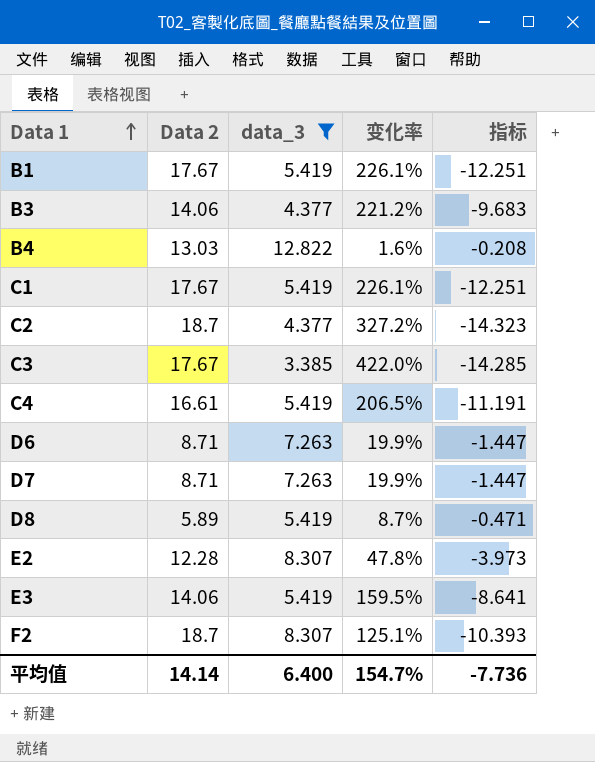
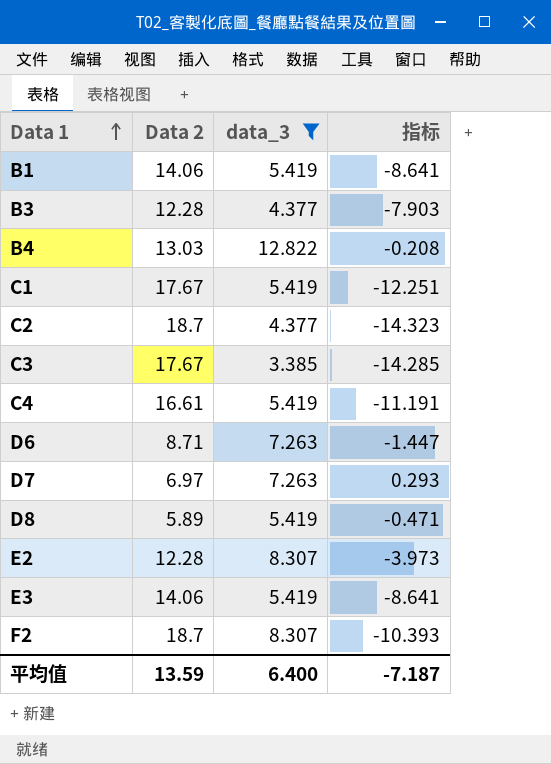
column 变化率 | formula: ([Data 2] - [data_3]) / [data_3] -> none
B1 | Data 2: 17.67 -> 14.06
B1 | 指标: -12.251 -> -8.641
B3 | Data 2: 14.06 -> 12.28
B3 | 指标: -9.683 -> -7.903
D7 | Data 2: 8.71 -> 6.97
D7 | 指标: -1.447 -> 0.293
平均值 | Data 2: 14.14 -> 13.59
平均值 | 指标: -7.736 -> -7.187

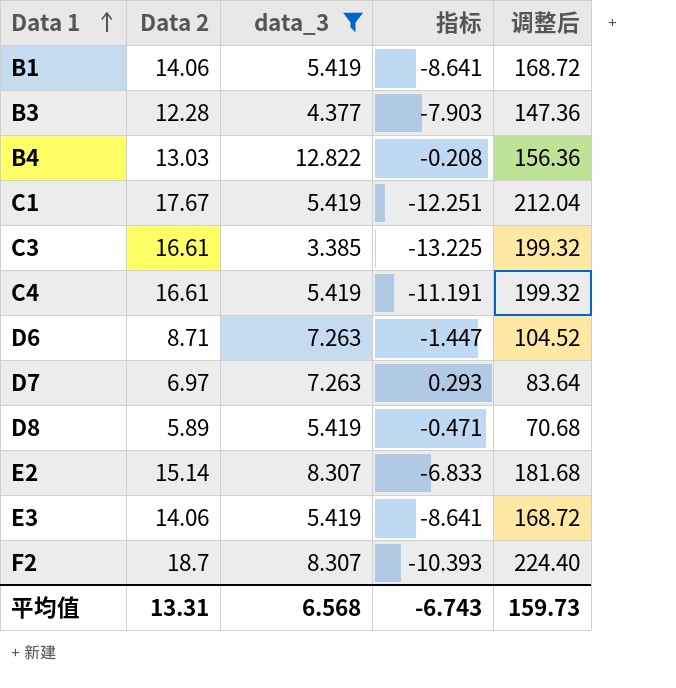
column 调整后 | formula: none -> [Data 2] * 12
row C2: 18.7 | 4.377 | -14.323 -> none
C3 | Data 2: 17.67 -> 16.61
C3 | 指标: -14.285 -> -13.225
E2 | Data 2: 12.28 -> 15.14
E2 | 指标: -3.973 -> -6.833
平均值 | Data 2: 13.59 -> 13.31
平均值 | data_3: 6.400 -> 6.568
平均值 | 指标: -7.187 -> -6.743

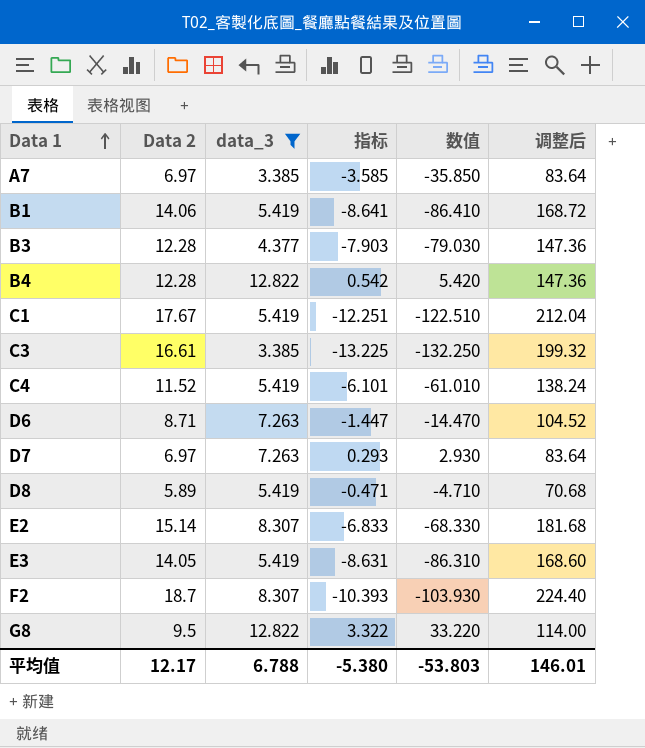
column 数值 | formula: none -> [指标] * 10
row A7: none -> 6.97 | 3.385 | -3.585 | -35.850 | 83.64
B4 | Data 2: 13.03 -> 12.28
B4 | 指标: -0.208 -> 0.542
B4 | 调整后: 156.36 -> 147.36
C4 | Data 2: 16.61 -> 11.52
C4 | 指标: -11.191 -> -6.101
C4 | 调整后: 199.32 -> 138.24
E3 | Data 2: 14.06 -> 14.05
E3 | 指标: -8.641 -> -8.631
E3 | 调整后: 168.72 -> 168.60
row G8: none -> 9.5 | 12.822 | 3.322 | 33.220 | 114.00
平均值 | Data 2: 13.31 -> 12.17
平均值 | data_3: 6.568 -> 6.788
平均值 | 指标: -6.743 -> -5.380
平均值 | 调整后: 159.73 -> 146.01

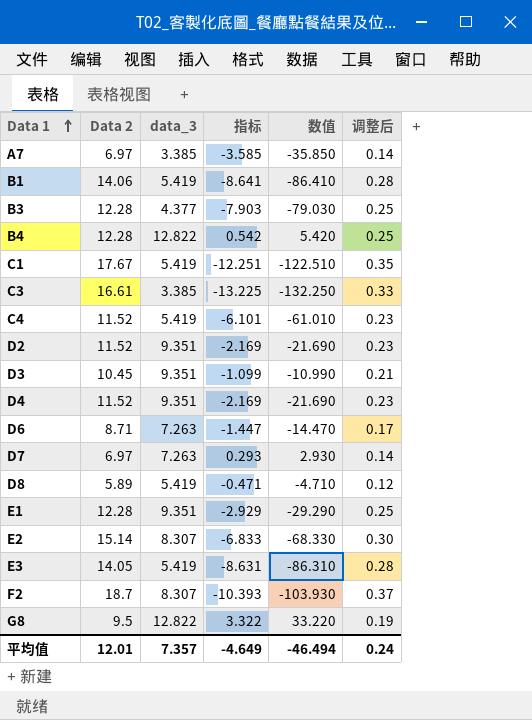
filter: data_3 != 9.351 -> none
column 调整后 | formula: [Data 2] * 12 -> [Data 2] * 0.02
平均值 | Data 2: 12.17 -> 12.01
平均值 | data_3: 6.788 -> 7.357
平均值 | 指标: -5.380 -> -4.649
平均值 | 数值: -53.803 -> -46.494
平均值 | 调整后: 146.01 -> 0.24

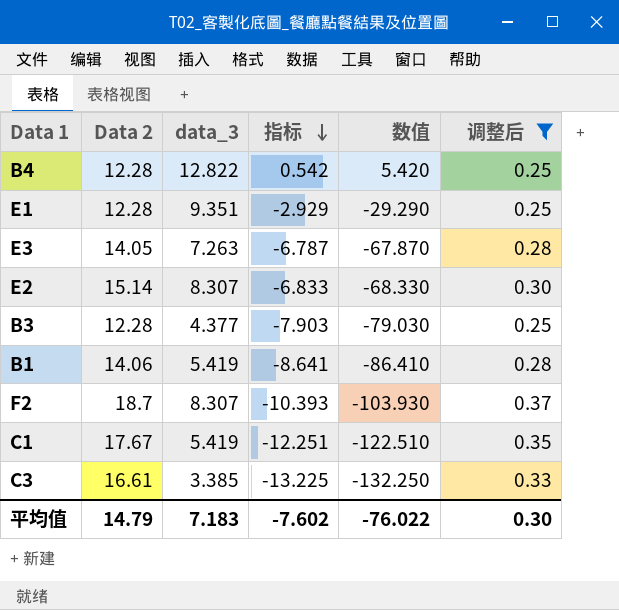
filter: none -> 调整后 >= 0.25
row order: Data 1 ascending -> 指标 descending
E3 | data_3: 5.419 -> 7.263
E3 | 指标: -8.631 -> -6.787
E3 | 数值: -86.310 -> -67.870
平均值 | Data 2: 12.01 -> 14.79
平均值 | data_3: 7.357 -> 7.183
平均值 | 指标: -4.649 -> -7.602
平均值 | 数值: -46.494 -> -76.022
平均值 | 调整后: 0.24 -> 0.30

